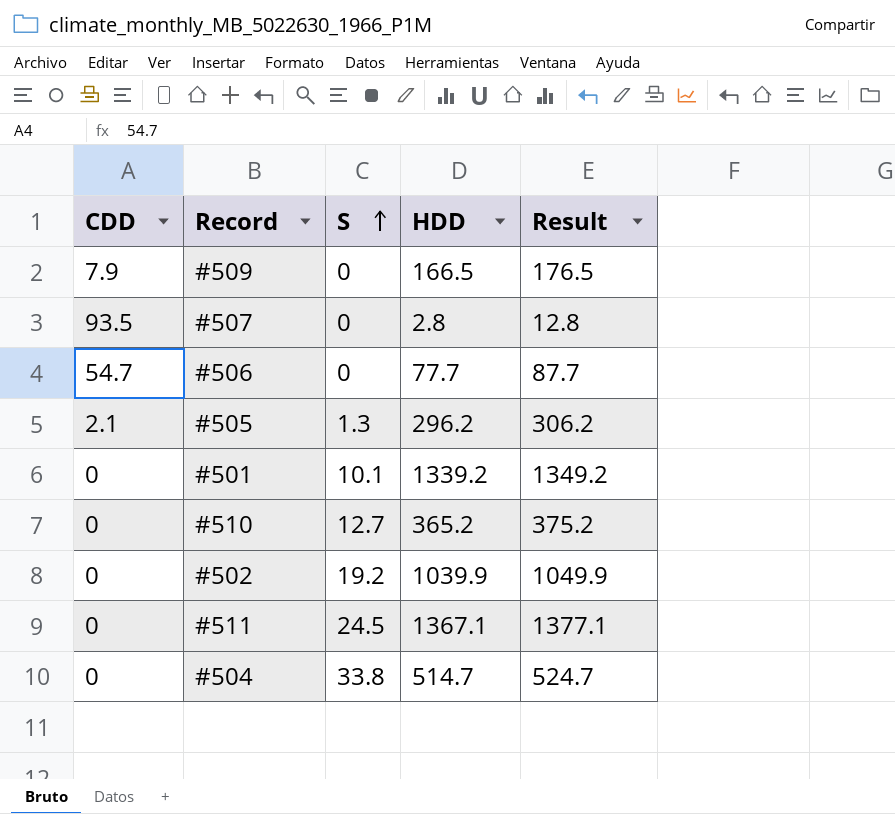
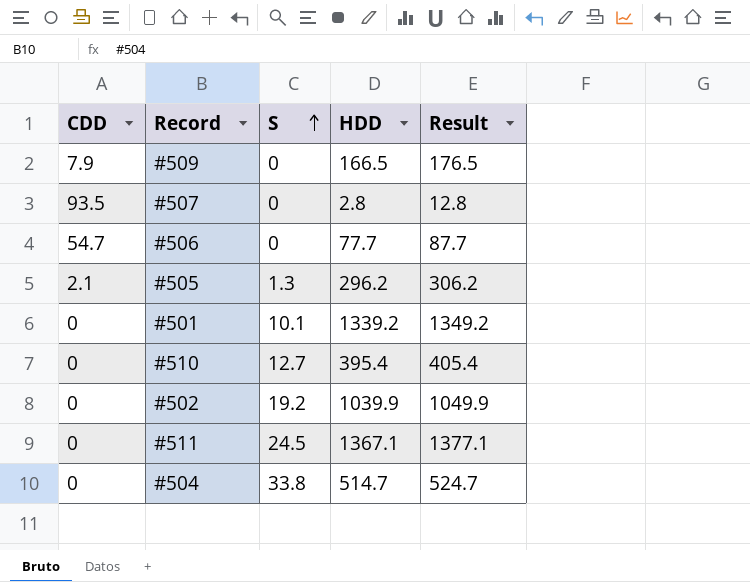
#510 | HDD: 365.2 -> 395.4
#510 | Result: 375.2 -> 405.4

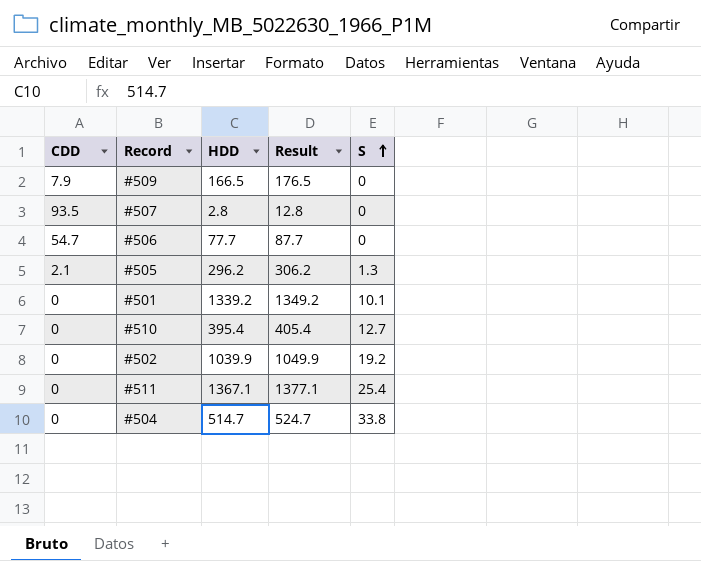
column S | position: 3 -> 5
#511 | S: 24.5 -> 25.4

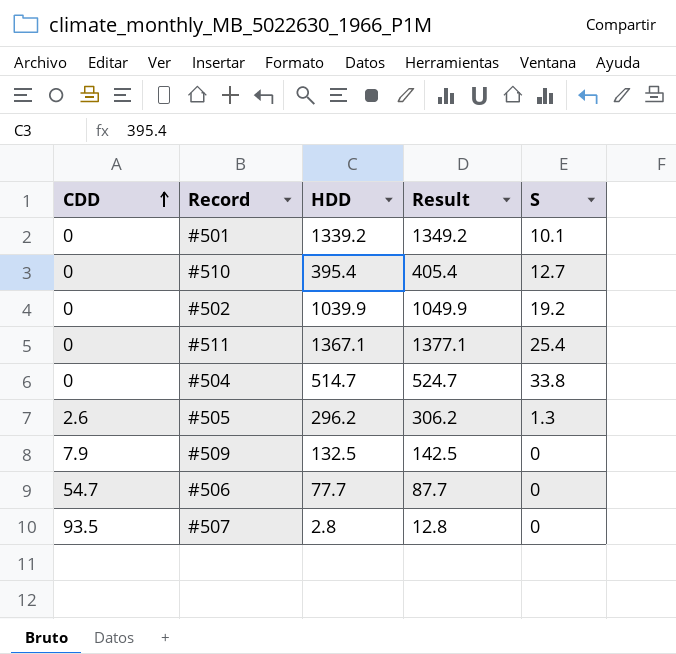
row order: S ascending -> CDD ascending
#505 | CDD: 2.1 -> 2.6
#509 | HDD: 166.5 -> 132.5
#509 | Result: 176.5 -> 142.5

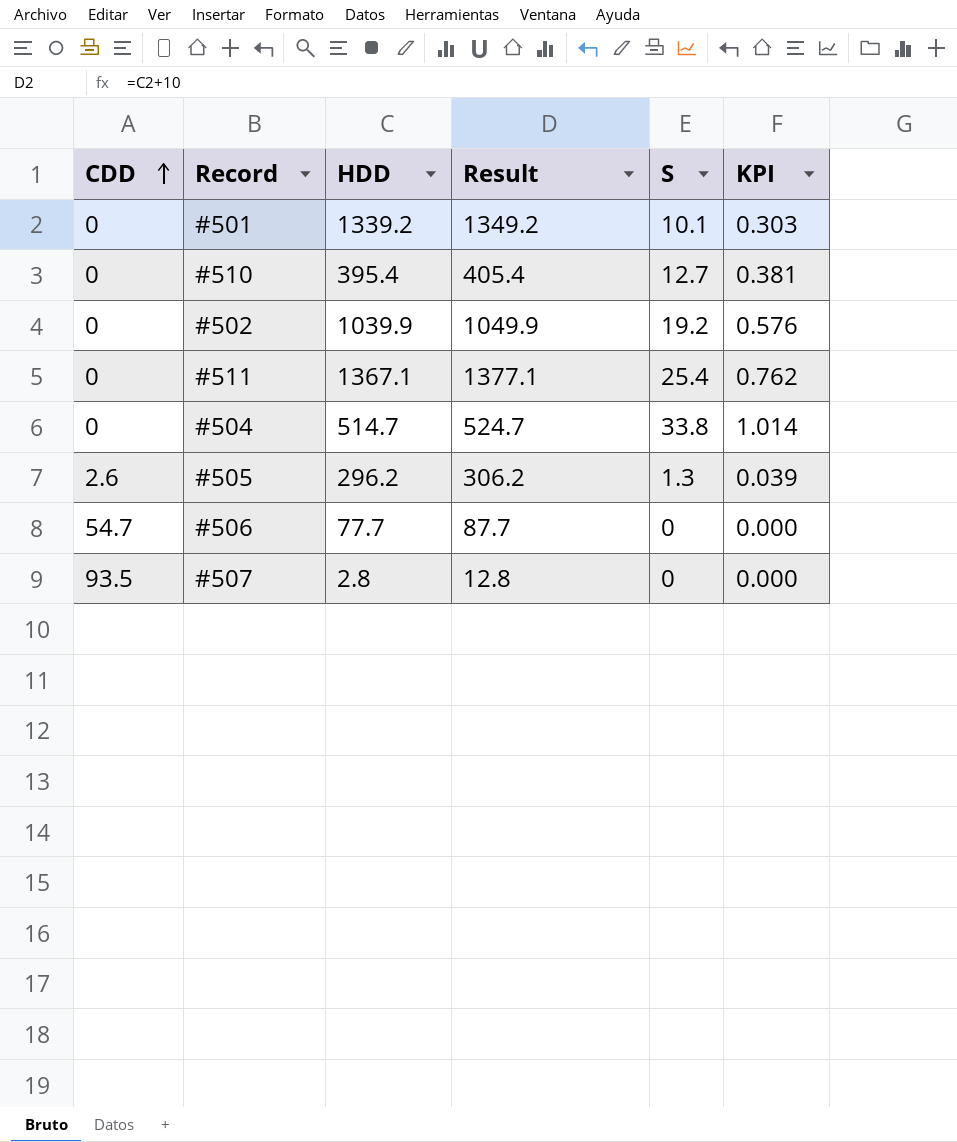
column KPI | formula: none -> [S] * 0.03
row #509: 7.9 | 132.5 | 142.5 | 0 -> none

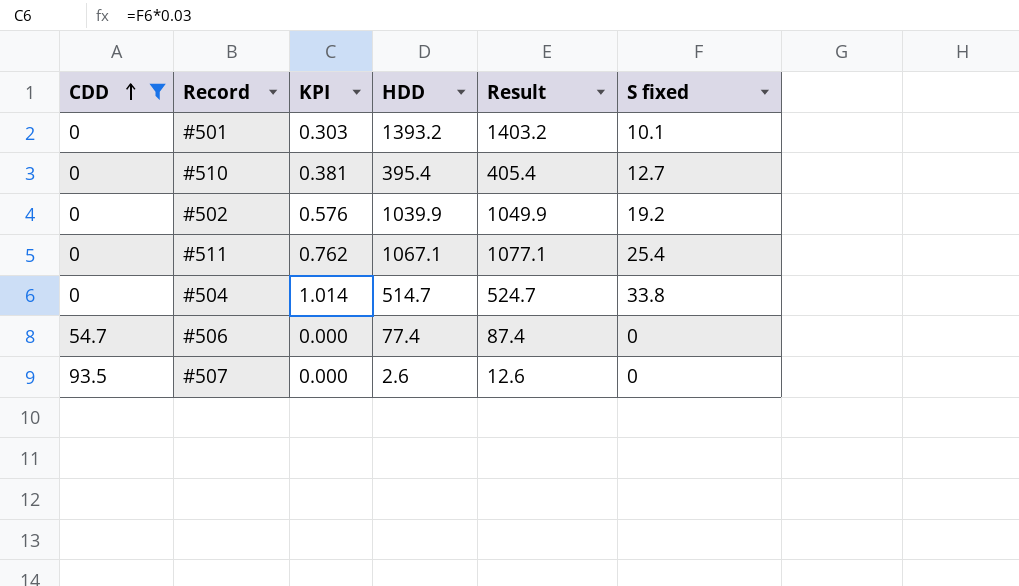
filter: none -> CDD != 2.6
column KPI | position: 6 -> 3
column name: S -> S fixed
#501 | HDD: 1339.2 -> 1393.2
#501 | Result: 1349.2 -> 1403.2
#511 | HDD: 1367.1 -> 1067.1
#511 | Result: 1377.1 -> 1077.1
#506 | HDD: 77.7 -> 77.4
#506 | Result: 87.7 -> 87.4
#507 | HDD: 2.8 -> 2.6
#507 | Result: 12.8 -> 12.6

